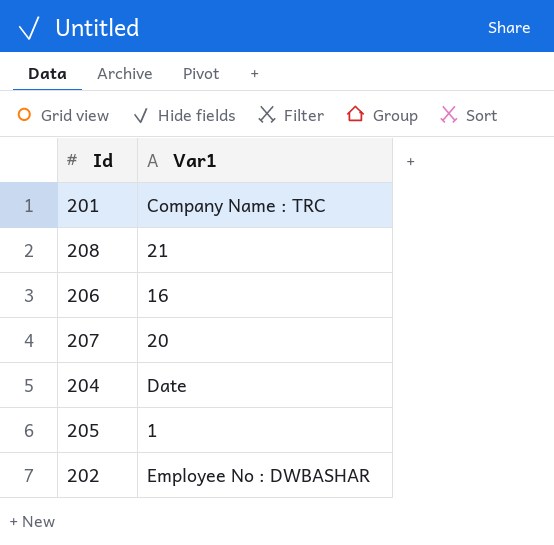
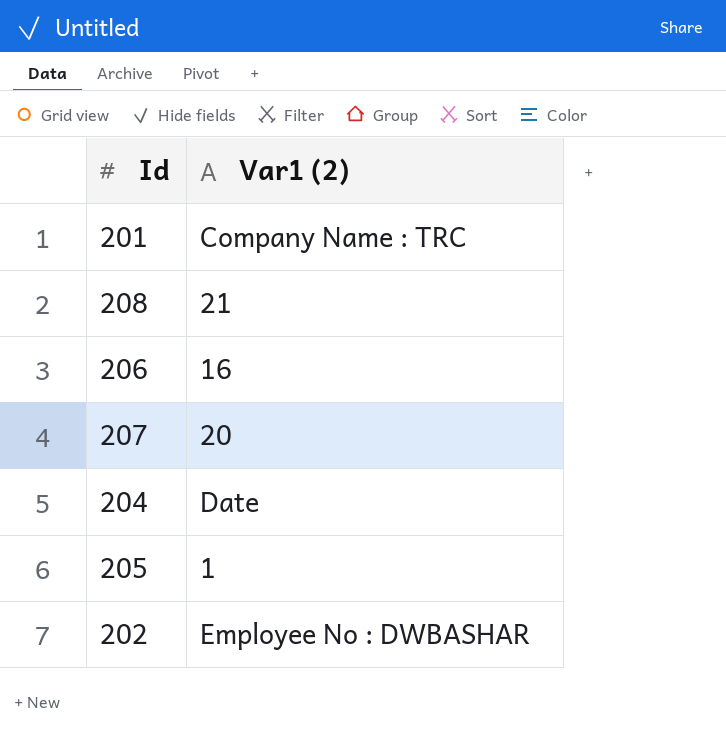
column name: Var1 -> Var1 (2)

